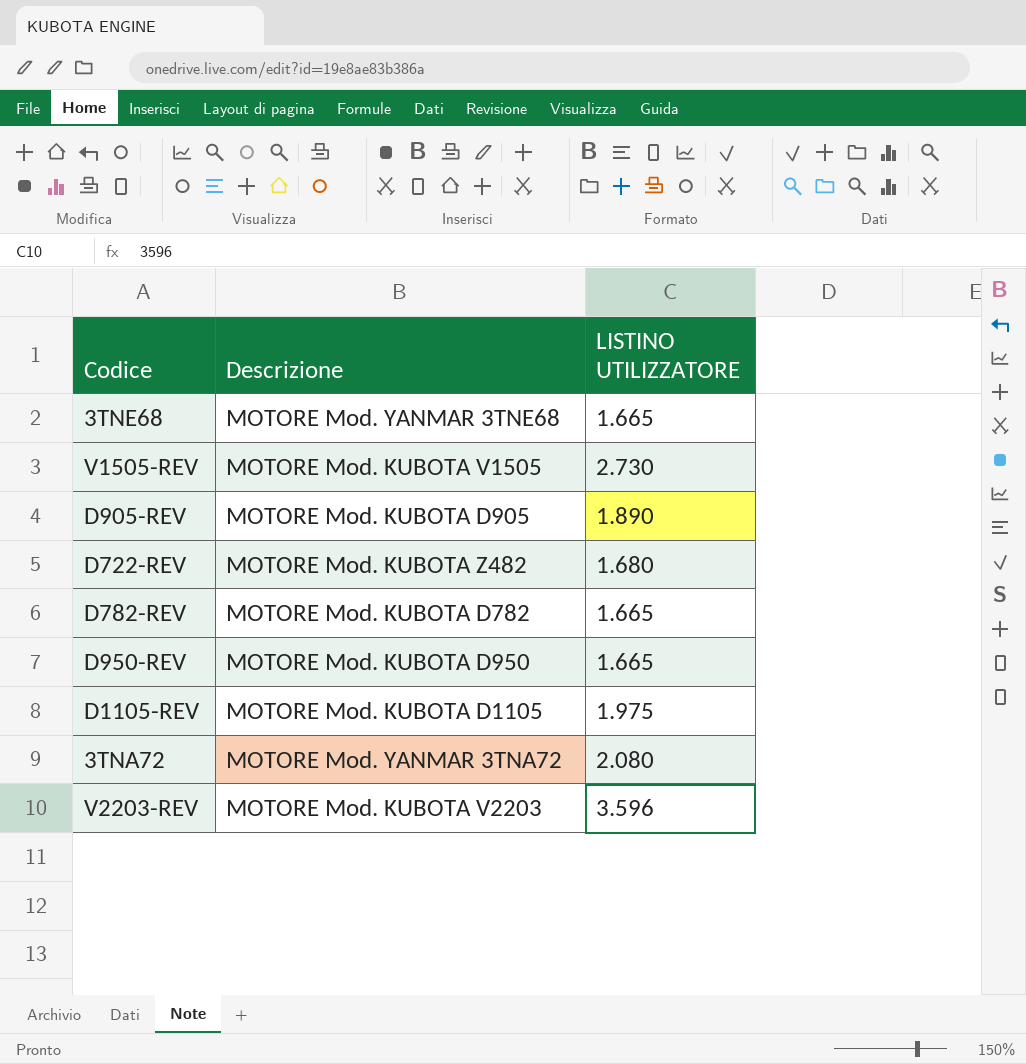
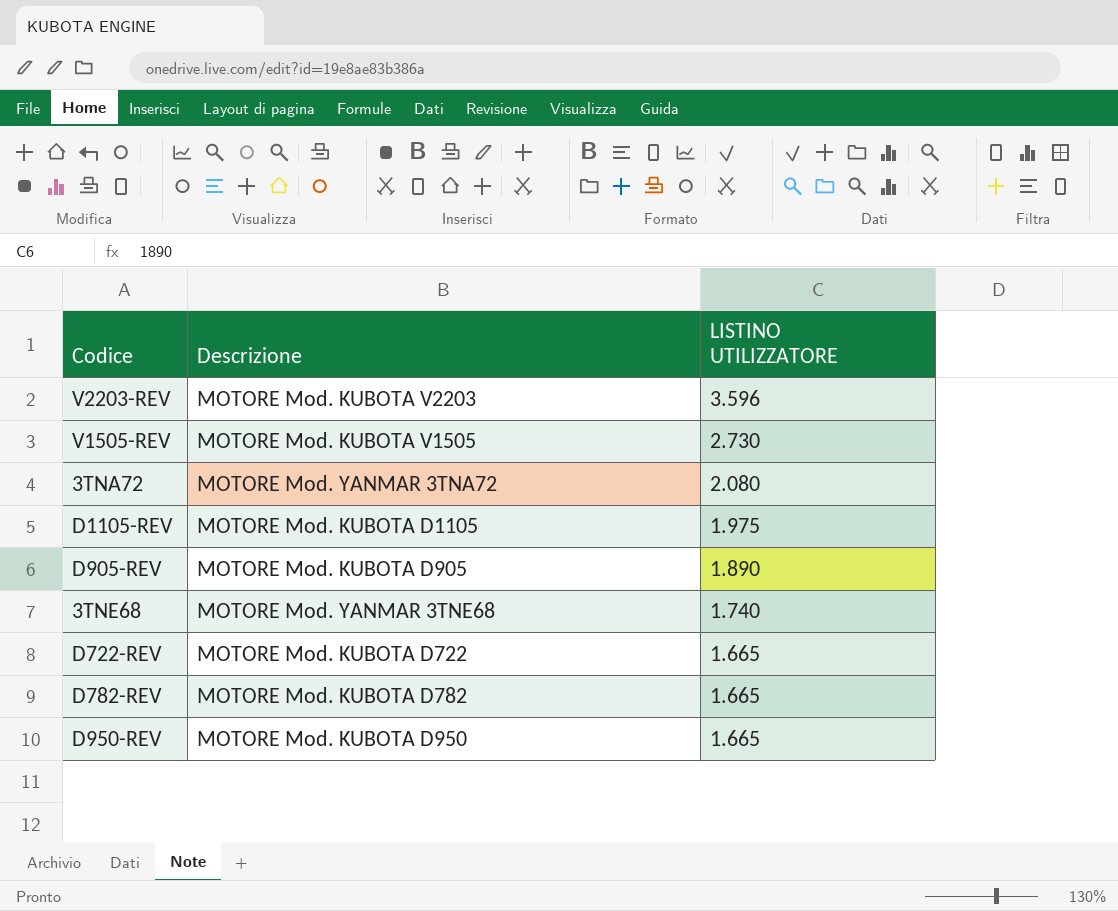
row order: none -> LISTINO UTILIZZATORE descending
3TNE68 | LISTINO UTILIZZATORE: 1.665 -> 1.740
D722-REV | Descrizione: MOTORE Mod. KUBOTA Z482 -> MOTORE Mod. KUBOTA D722
D722-REV | LISTINO UTILIZZATORE: 1.680 -> 1.665

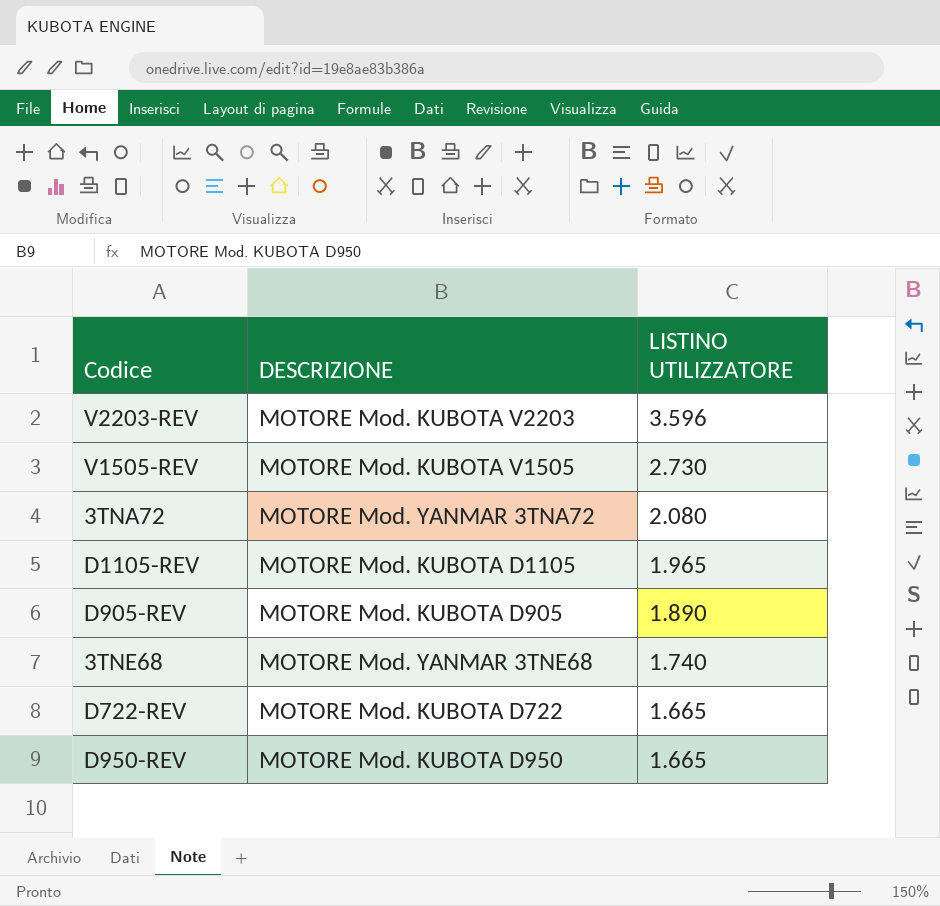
column name: Descrizione -> DESCRIZIONE
row D782-REV: MOTORE Mod. KUBOTA D782 | 1.665 -> none
D1105-REV | LISTINO UTILIZZATORE: 1.975 -> 1.965

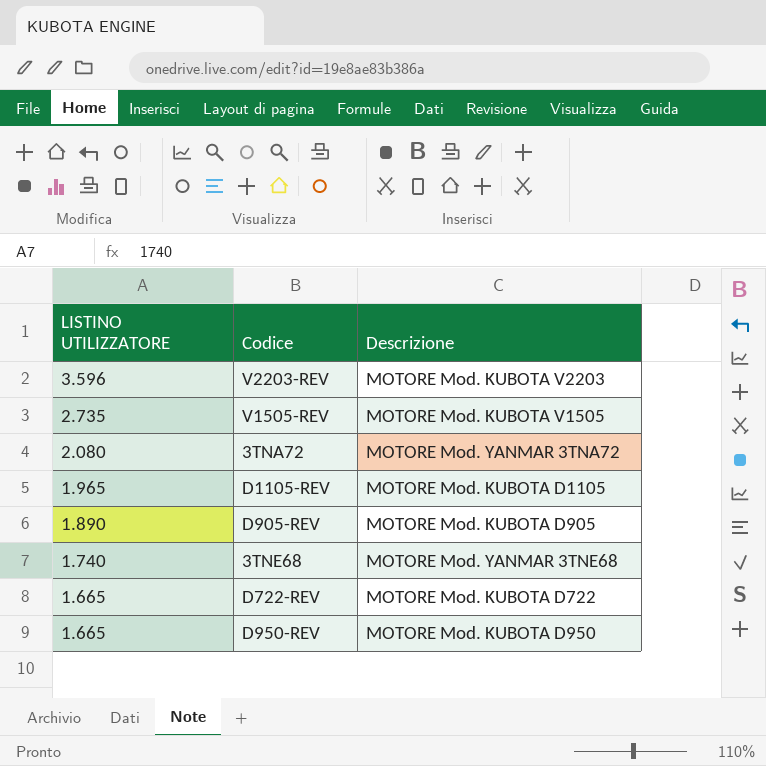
column LISTINO UTILIZZATORE | position: 3 -> 1
column name: DESCRIZIONE -> Descrizione
V1505-REV | LISTINO UTILIZZATORE: 2.730 -> 2.735

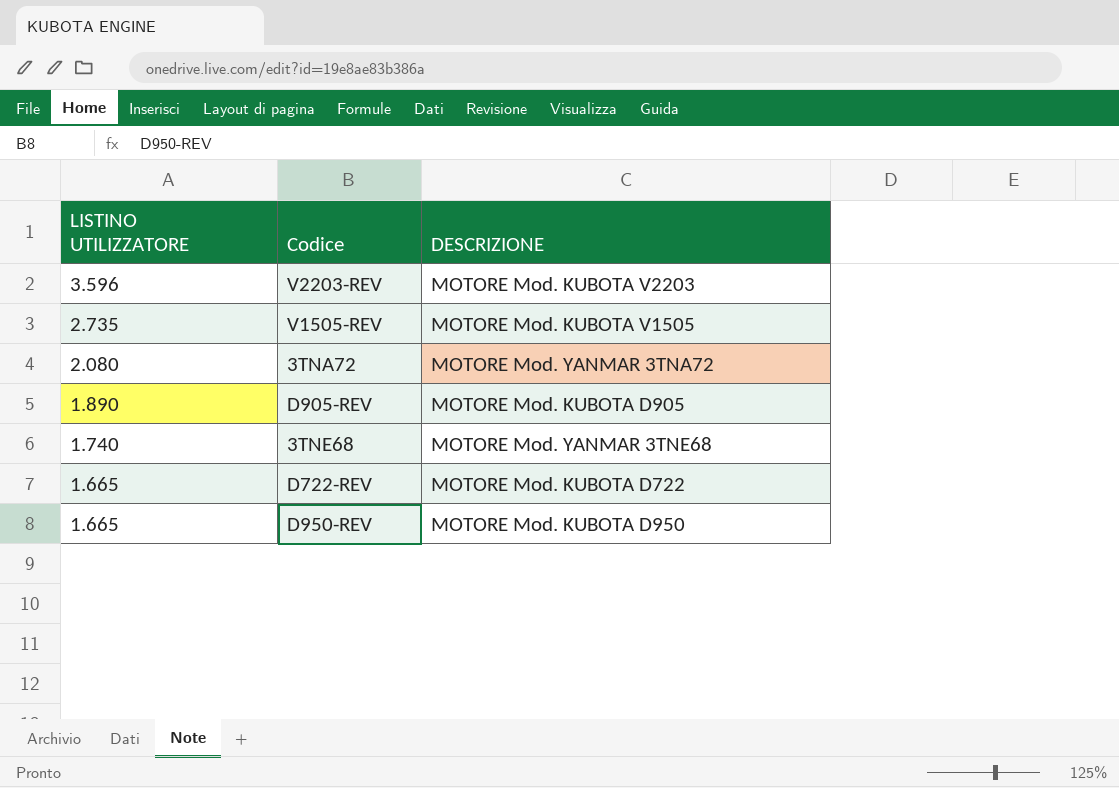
column name: Descrizione -> DESCRIZIONE
row D1105-REV: 1.965 | MOTORE Mod. KUBOTA D1105 -> none

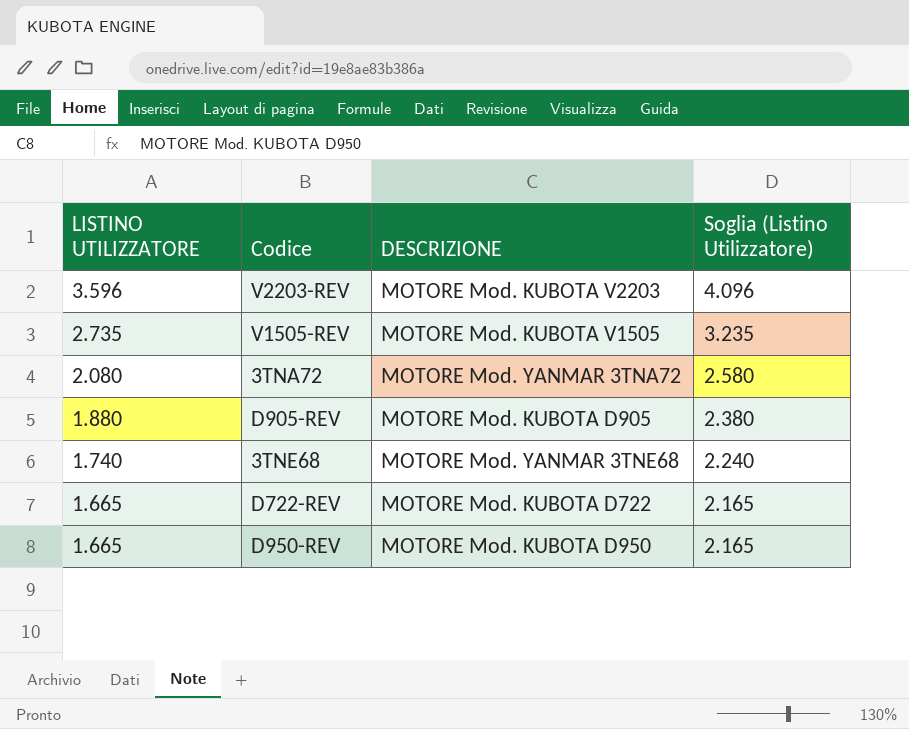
column Soglia (Listino Utilizzatore) | formula: none -> [LISTINO UTILIZZATORE] + 500
D905-REV | LISTINO UTILIZZATORE: 1.890 -> 1.880

